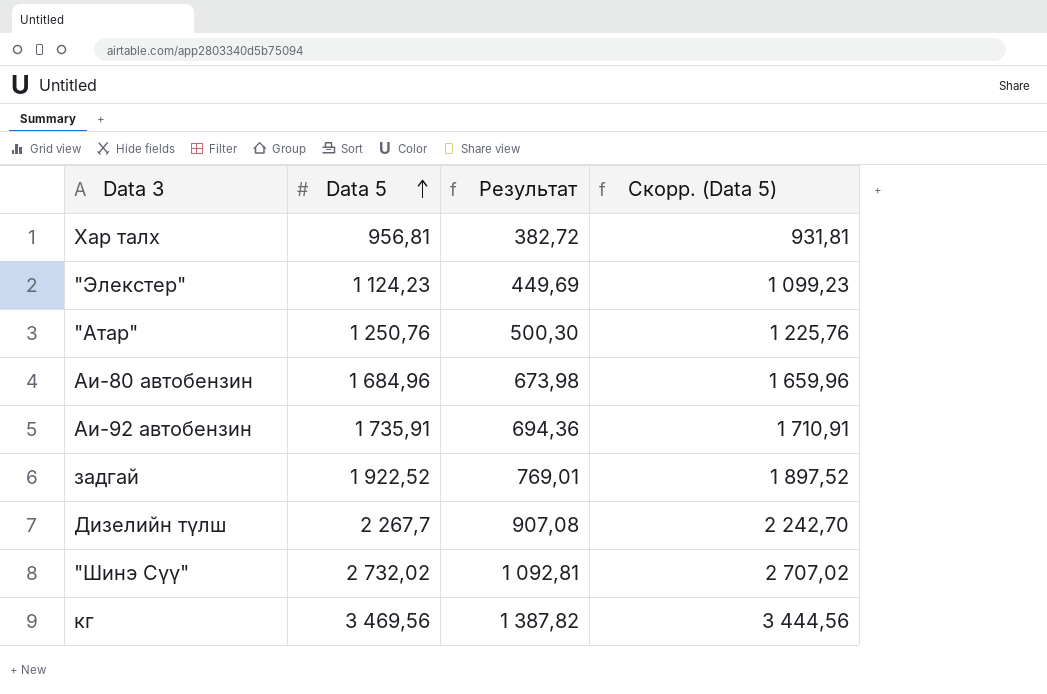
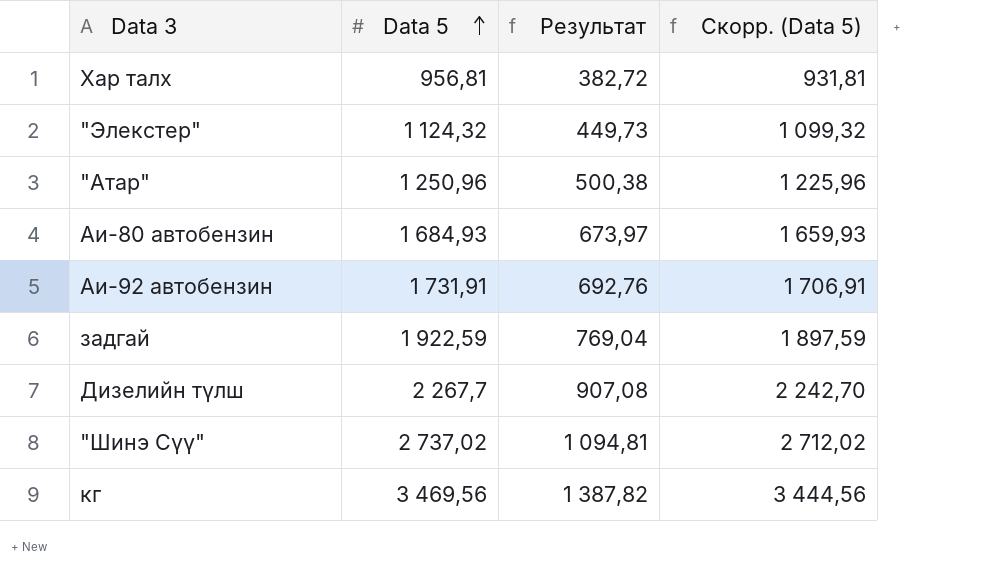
"Элекстер" | Data 5: 1 124,23 -> 1 124,32
"Элекстер" | Результат: 449,69 -> 449,73
"Элекстер" | Скорр. (Data 5): 1 099,23 -> 1 099,32
"Атар" | Data 5: 1 250,76 -> 1 250,96
"Атар" | Результат: 500,30 -> 500,38
"Атар" | Скорр. (Data 5): 1 225,76 -> 1 225,96
Аи-80 автобензин | Data 5: 1 684,96 -> 1 684,93
Аи-80 автобензин | Результат: 673,98 -> 673,97
Аи-80 автобензин | Скорр. (Data 5): 1 659,96 -> 1 659,93
Аи-92 автобензин | Data 5: 1 735,91 -> 1 731,91
Аи-92 автобензин | Результат: 694,36 -> 692,76
Аи-92 автобензин | Скорр. (Data 5): 1 710,91 -> 1 706,91
задгай | Data 5: 1 922,52 -> 1 922,59
задгай | Результат: 769,01 -> 769,04
задгай | Скорр. (Data 5): 1 897,52 -> 1 897,59
"Шинэ Сүү" | Data 5: 2 732,02 -> 2 737,02
"Шинэ Сүү" | Результат: 1 092,81 -> 1 094,81
"Шинэ Сүү" | Скорр. (Data 5): 2 707,02 -> 2 712,02

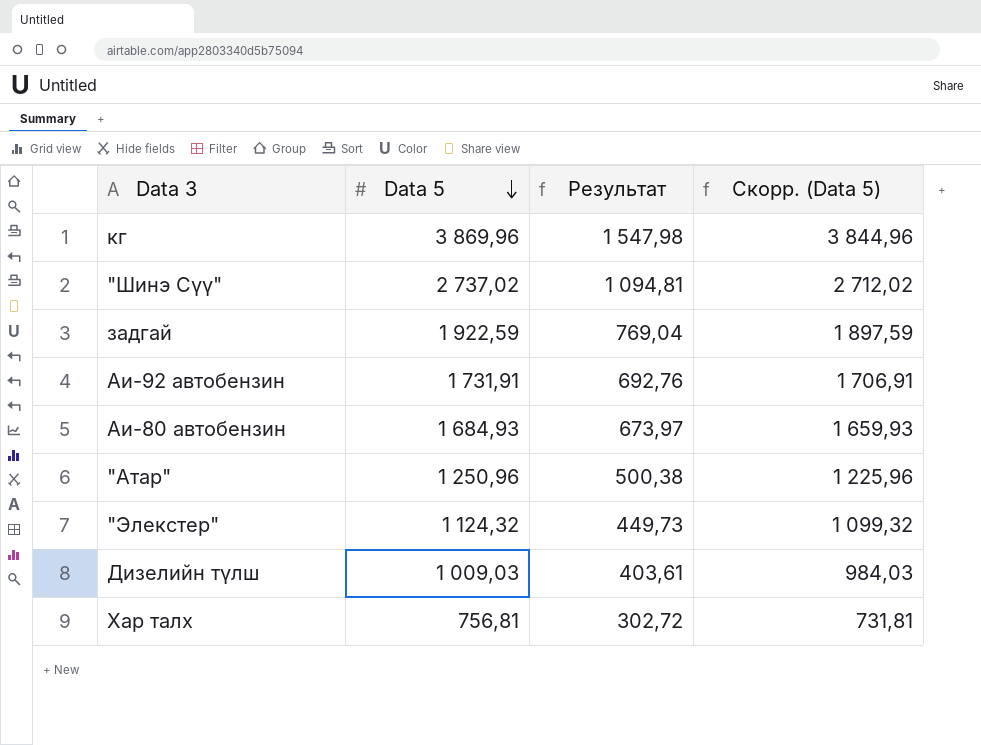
row order: Data 5 ascending -> Data 5 descending
кг | Data 5: 3 469,56 -> 3 869,96
кг | Результат: 1 387,82 -> 1 547,98
кг | Скорр. (Data 5): 3 444,56 -> 3 844,96
Дизелийн түлш | Data 5: 2 267,7 -> 1 009,03
Дизелийн түлш | Результат: 907,08 -> 403,61
Дизелийн түлш | Скорр. (Data 5): 2 242,70 -> 984,03
Хар талх | Data 5: 956,81 -> 756,81
Хар талх | Результат: 382,72 -> 302,72
Хар талх | Скорр. (Data 5): 931,81 -> 731,81

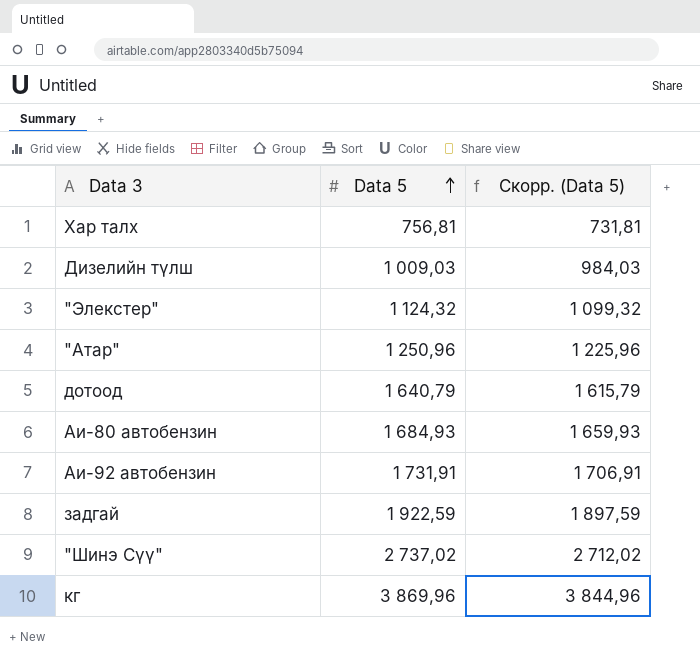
row order: Data 5 descending -> Data 5 ascending
column Результат | formula: [Data 5] * 0,4 -> none
row дотоод: none -> 1 640,79 | 1 615,79

